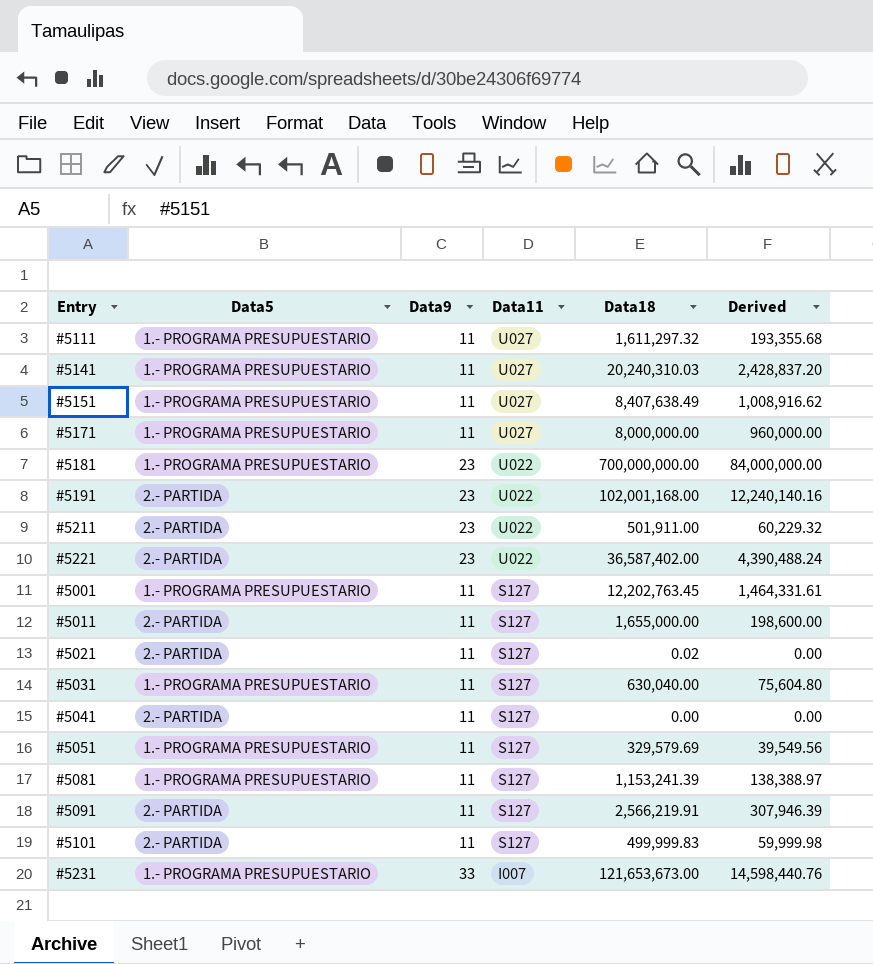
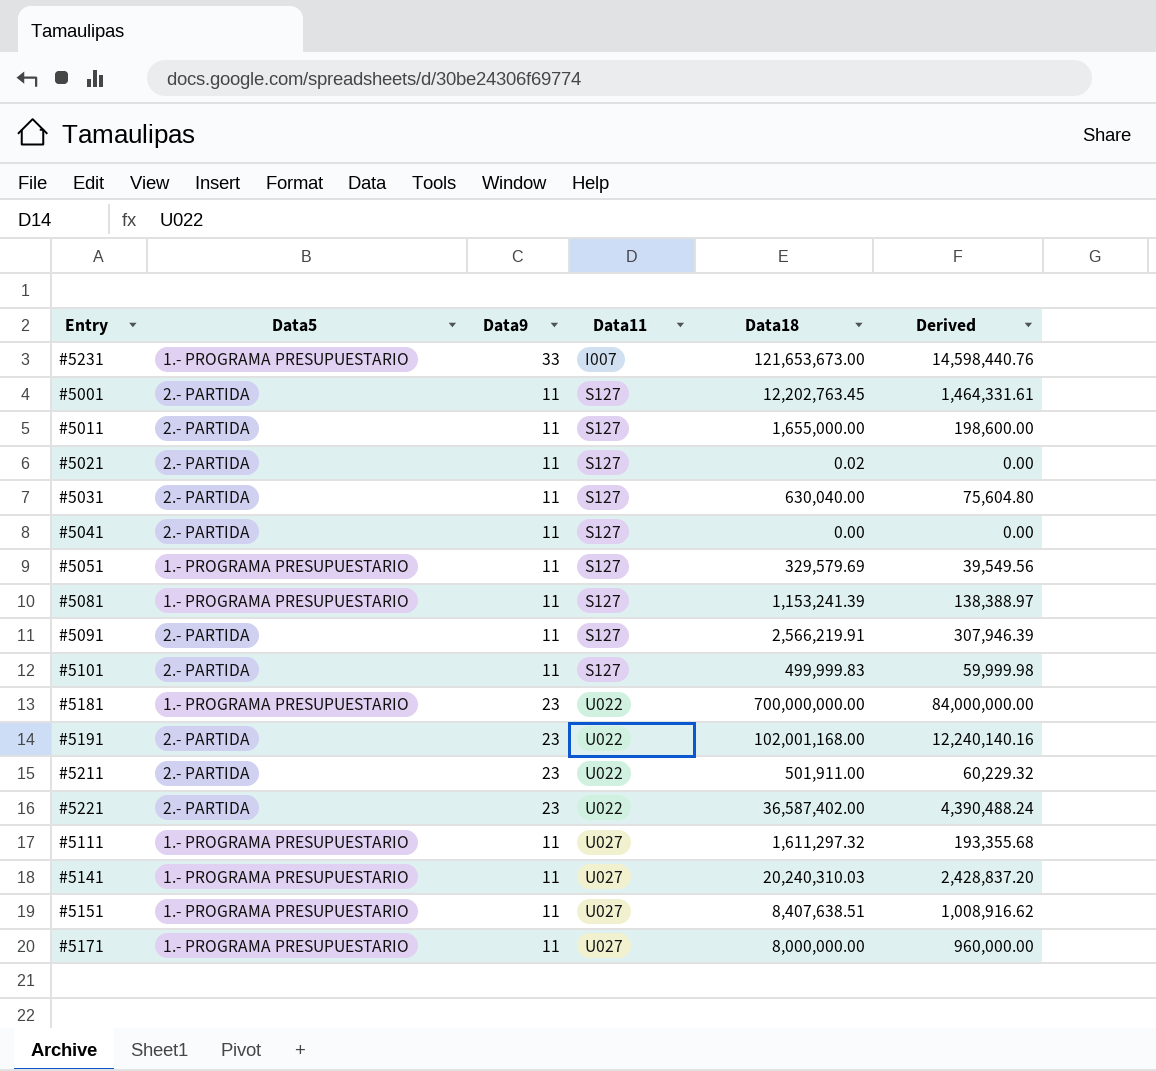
row order: Data11 descending -> Data11 ascending
#5001 | Data5: 1.- PROGRAMA PRESUPUESTARIO -> 2.- PARTIDA
#5031 | Data5: 1.- PROGRAMA PRESUPUESTARIO -> 2.- PARTIDA
#5151 | Data18: 8,407,638.49 -> 8,407,638.51

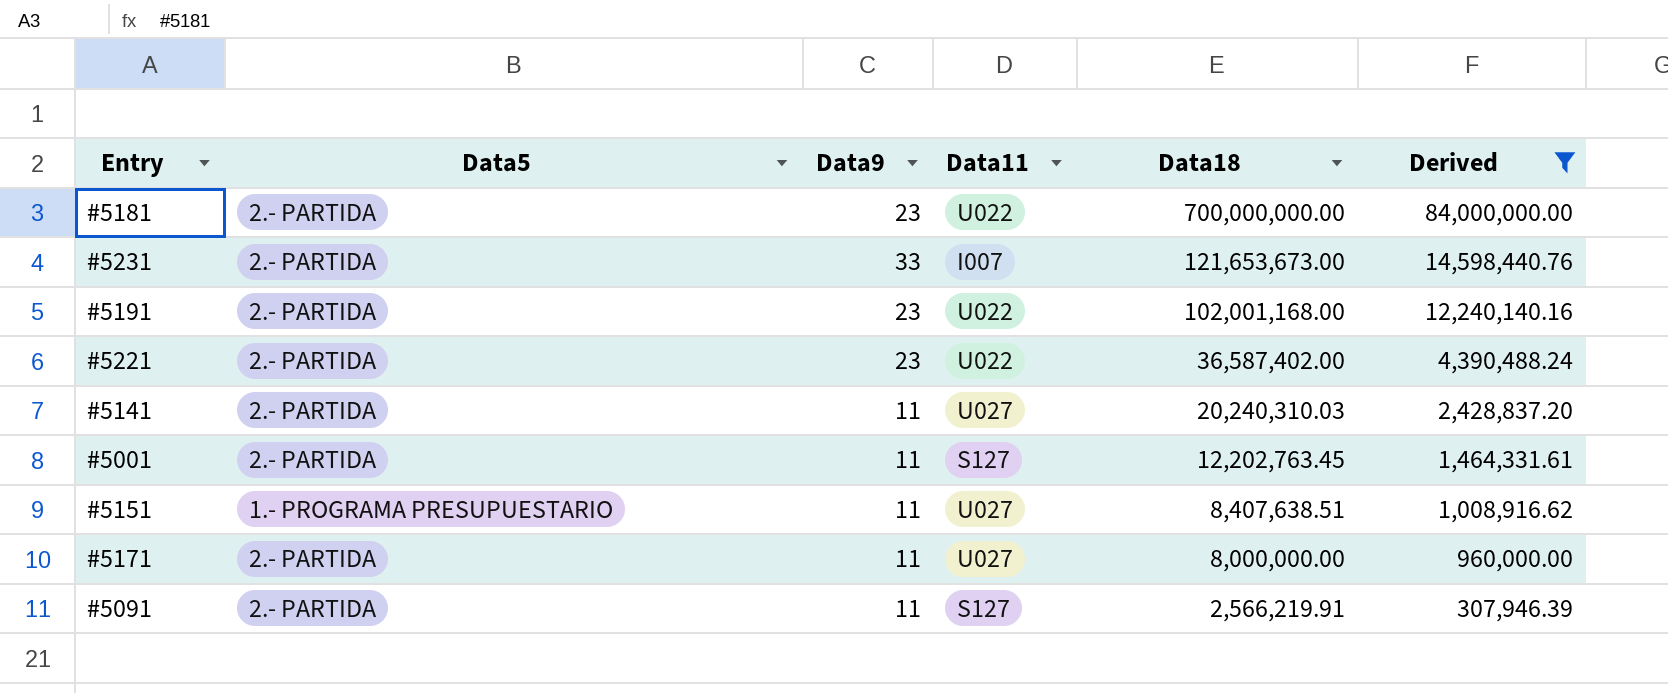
filter: none -> Derived >= 307,946.39
row order: Data11 ascending -> Data18 descending
#5181 | Data5: 1.- PROGRAMA PRESUPUESTARIO -> 2.- PARTIDA
#5231 | Data5: 1.- PROGRAMA PRESUPUESTARIO -> 2.- PARTIDA
#5141 | Data5: 1.- PROGRAMA PRESUPUESTARIO -> 2.- PARTIDA
#5171 | Data5: 1.- PROGRAMA PRESUPUESTARIO -> 2.- PARTIDA

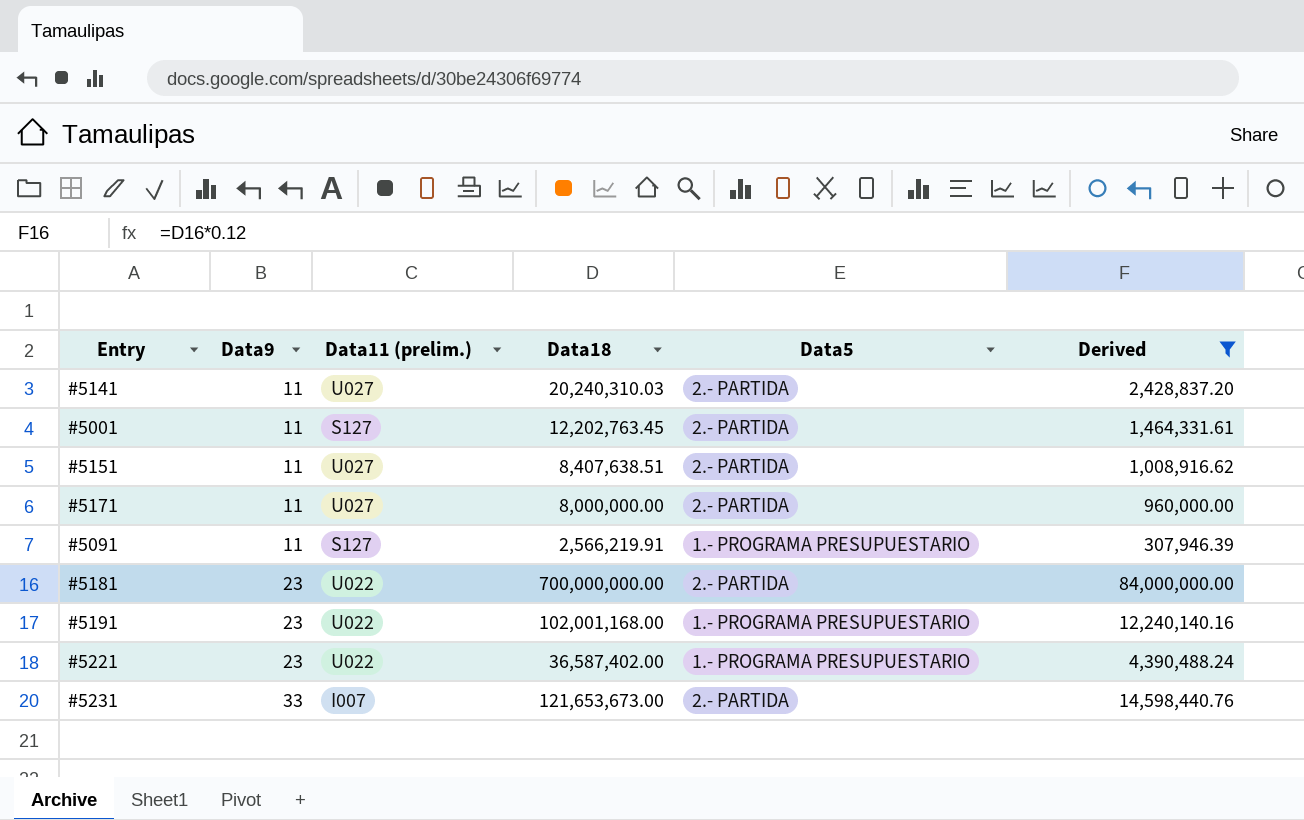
row order: Data18 descending -> Data9 ascending
column name: Data11 -> Data11 (prelim.)
column Data5 | position: 2 -> 5
#5151 | Data5: 1.- PROGRAMA PRESUPUESTARIO -> 2.- PARTIDA
#5091 | Data5: 2.- PARTIDA -> 1.- PROGRAMA PRESUPUESTARIO
#5191 | Data5: 2.- PARTIDA -> 1.- PROGRAMA PRESUPUESTARIO
#5221 | Data5: 2.- PARTIDA -> 1.- PROGRAMA PRESUPUESTARIO

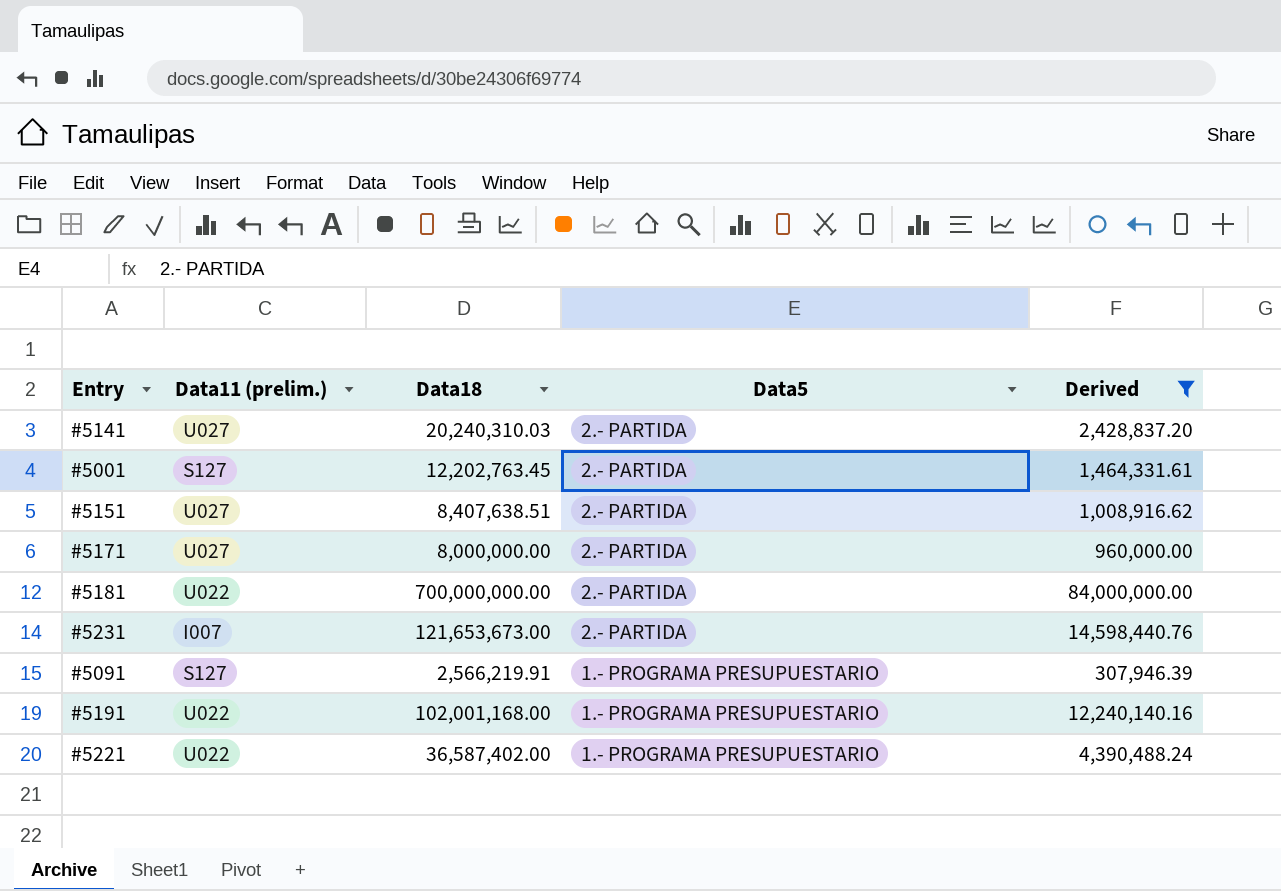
row order: Data9 ascending -> Data5 descending
column Data9 | position: 2 -> none

